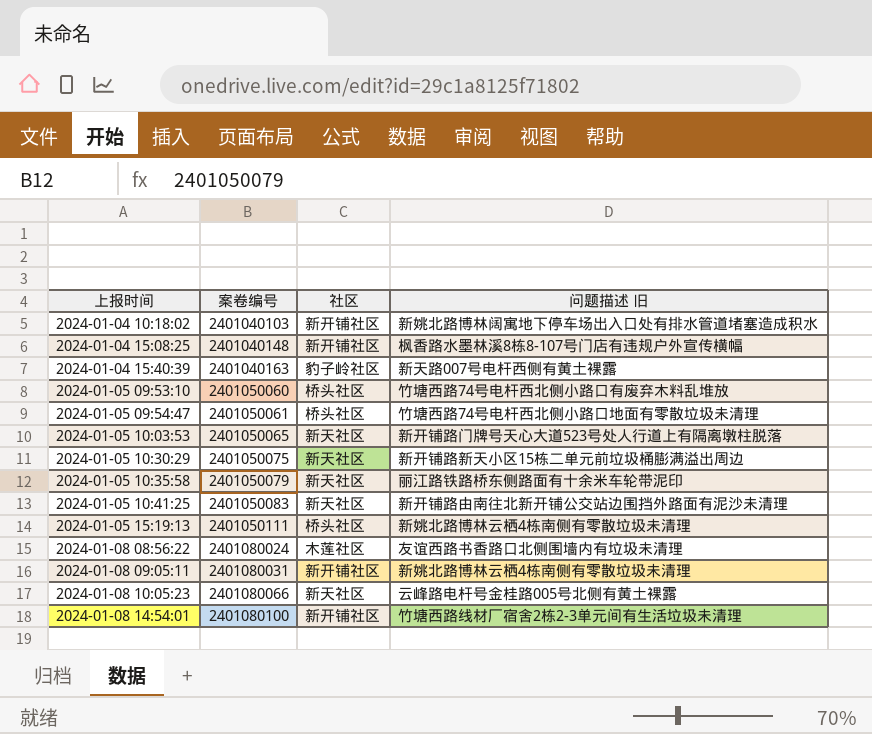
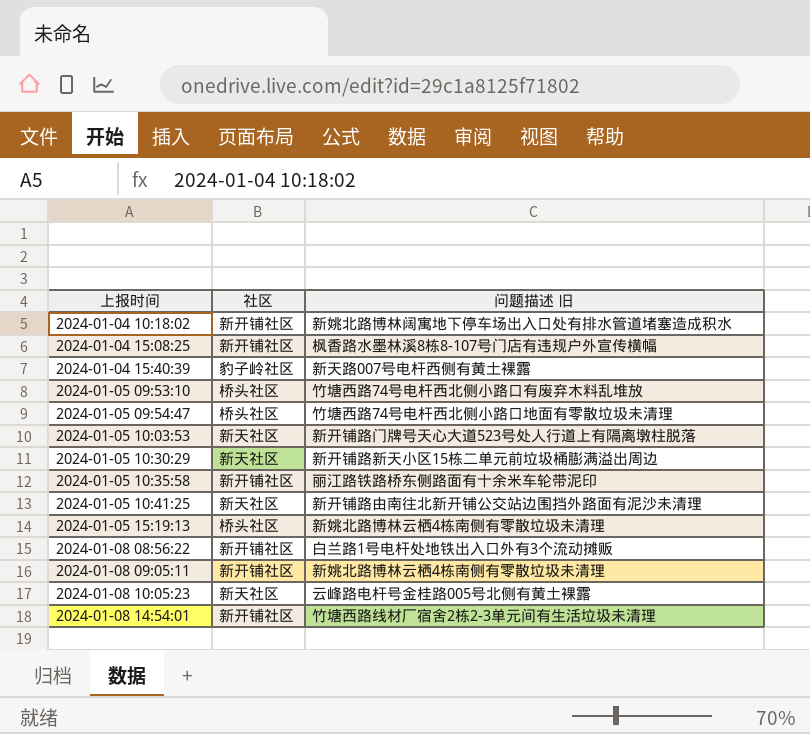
column 案卷编号 | position: 2 -> none
2024-01-05 10:35:58 | 社区: 新天社区 -> 新开铺社区
2024-01-08 08:56:22 | 社区: 木莲社区 -> 新开铺社区
2024-01-08 08:56:22 | 问题描述 旧: 友谊西路书香路口北侧围墙内有垃圾未清理 -> 白兰路1号电杆处地铁出入口外有3个流动摊贩

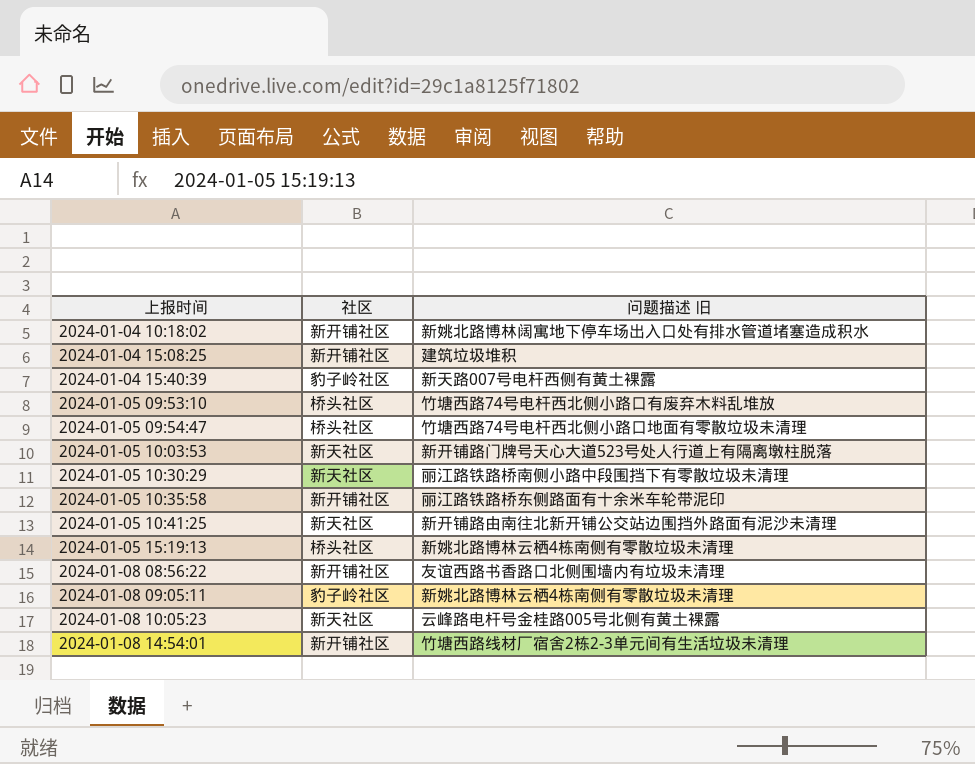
2024-01-04 15:08:25 | 问题描述 旧: 枫香路水墨林溪8栋8-107号门店有违规户外宣传横幅 -> 建筑垃圾堆积
2024-01-05 10:30:29 | 问题描述 旧: 新开铺路新天小区15栋二单元前垃圾桶膨满溢出周边 -> 丽江路铁路桥南侧小路中段围挡下有零散垃圾未清理
2024-01-08 08:56:22 | 问题描述 旧: 白兰路1号电杆处地铁出入口外有3个流动摊贩 -> 友谊西路书香路口北侧围墙内有垃圾未清理
2024-01-08 09:05:11 | 社区: 新开铺社区 -> 豹子岭社区

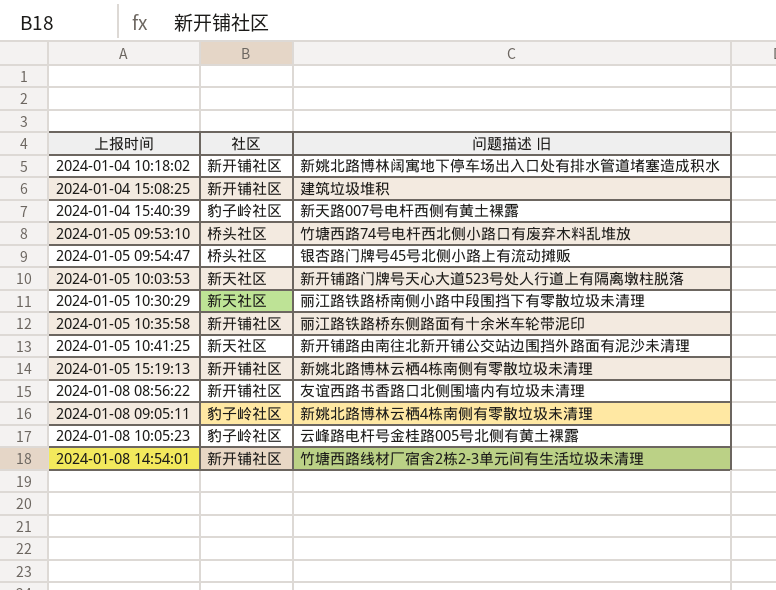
2024-01-05 09:54:47 | 问题描述 旧: 竹塘西路74号电杆西北侧小路口地面有零散垃圾未清理 -> 银杏路门牌号45号北侧小路上有流动摊贩
2024-01-05 15:19:13 | 社区: 桥头社区 -> 新开铺社区
2024-01-08 10:05:23 | 社区: 新天社区 -> 豹子岭社区

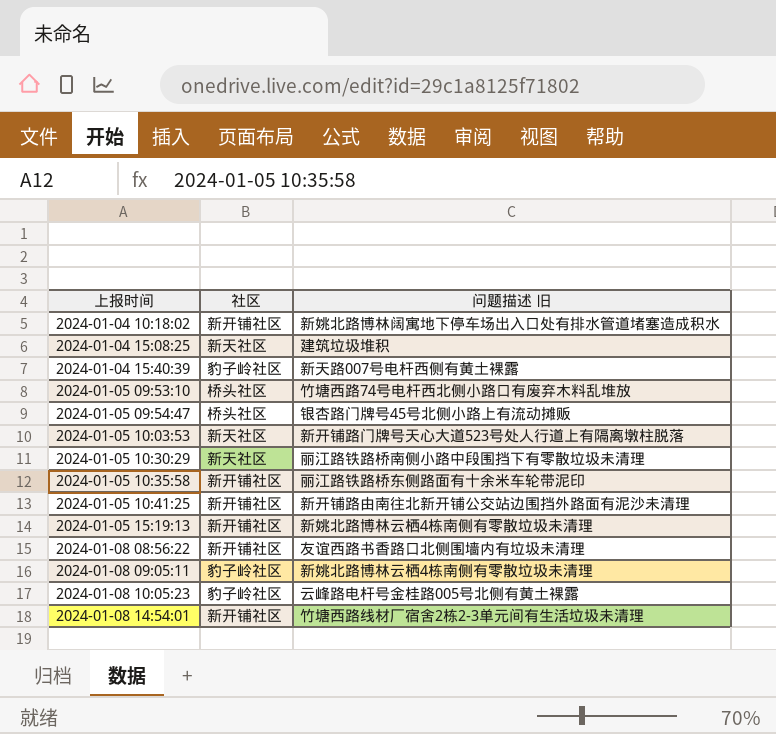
2024-01-04 15:08:25 | 社区: 新开铺社区 -> 新天社区
2024-01-05 10:41:25 | 社区: 新天社区 -> 新开铺社区

